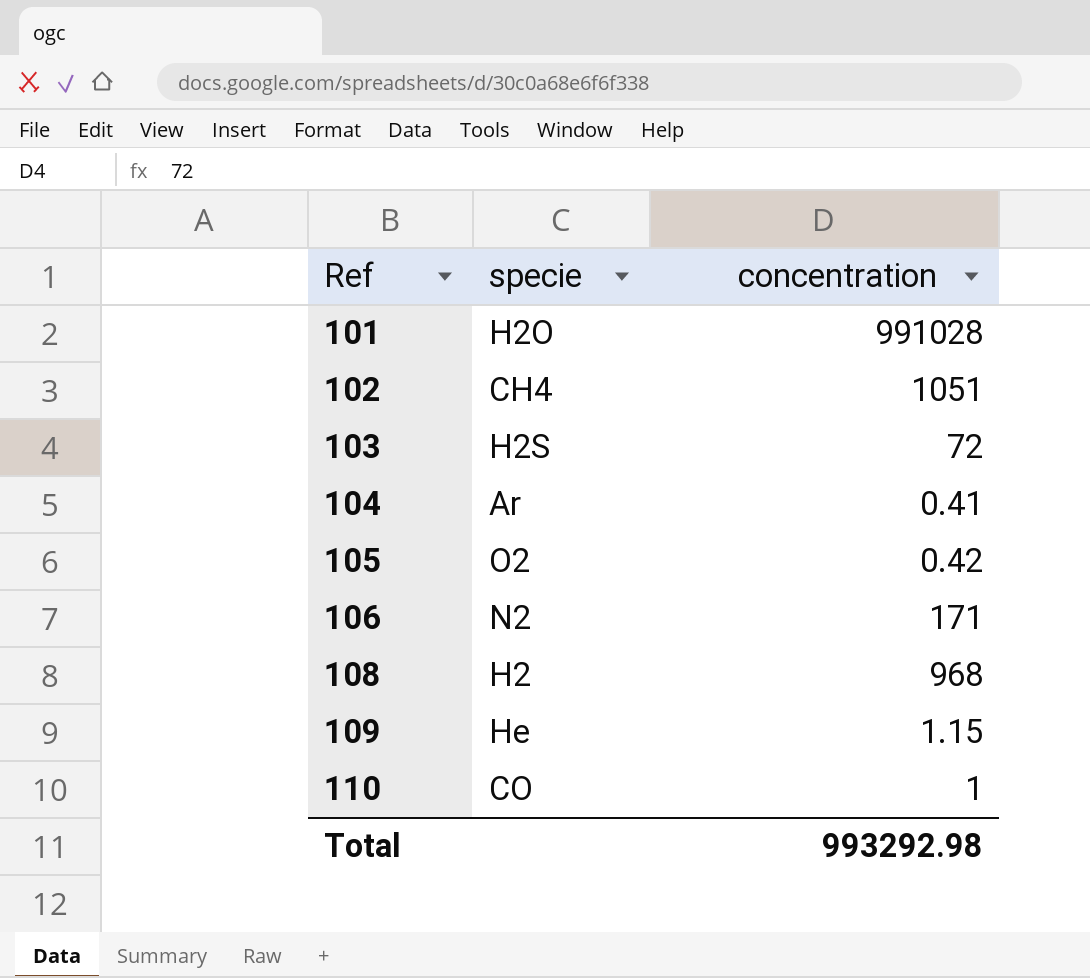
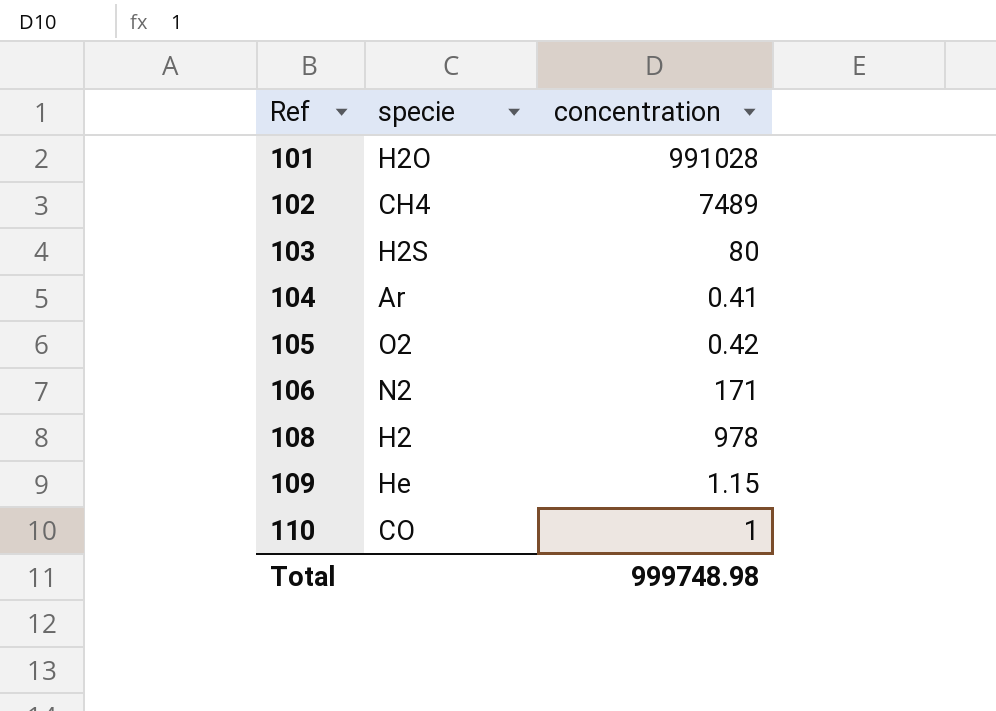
102 | concentration: 1051 -> 7489
103 | concentration: 72 -> 80
108 | concentration: 968 -> 978
Total | concentration: 993292.98 -> 999748.98

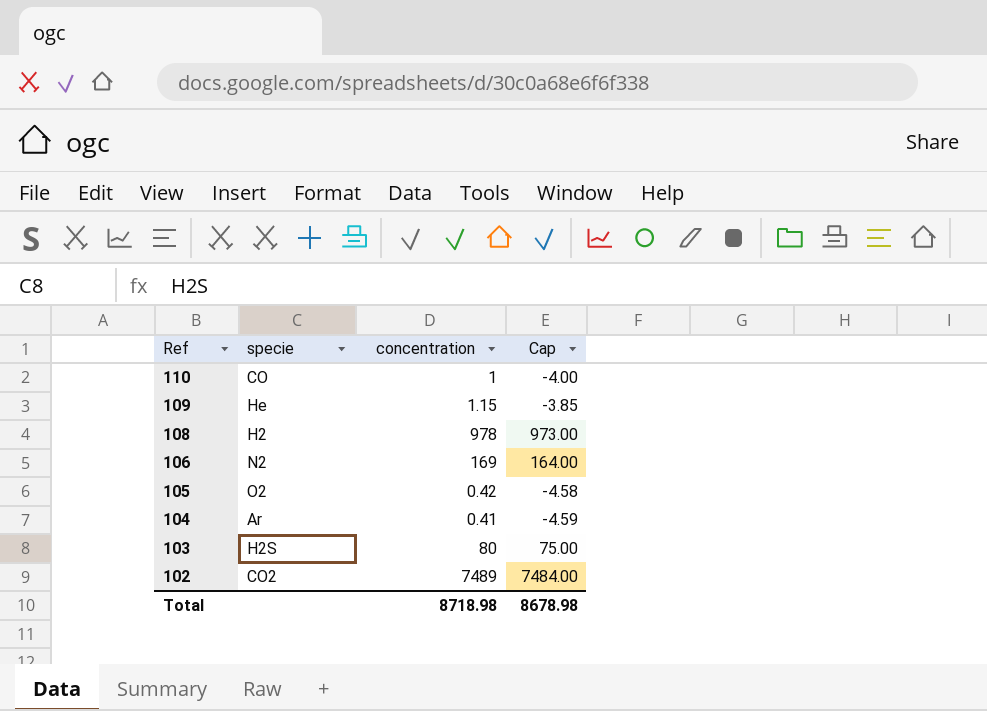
row order: Ref ascending -> Ref descending
column Cap | formula: none -> [concentration] - 5
row 101: H2O | 991028 -> none
106 | concentration: 171 -> 169
102 | specie: CH4 -> CO2
Total | concentration: 999748.98 -> 8718.98

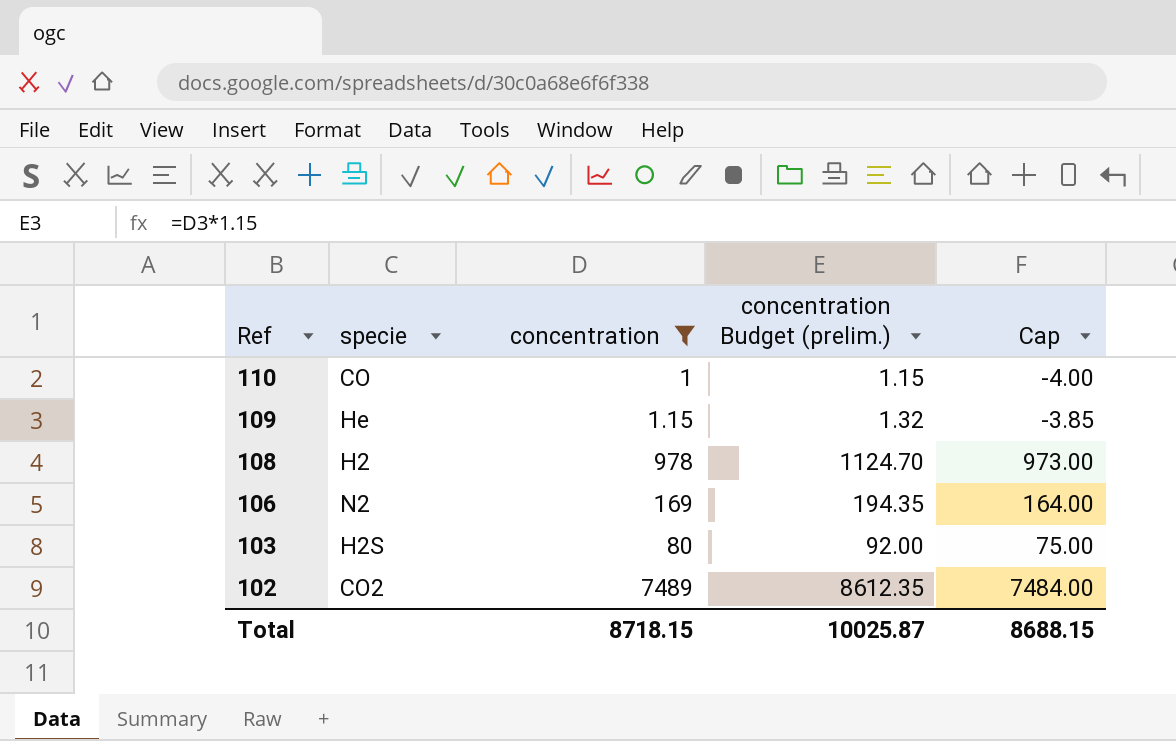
filter: none -> concentration >= 1
column concentration Budget (prelim.) | formula: none -> [concentration] * 1.15
Total | concentration: 8718.98 -> 8718.15
Total | Cap: 8678.98 -> 8688.15

